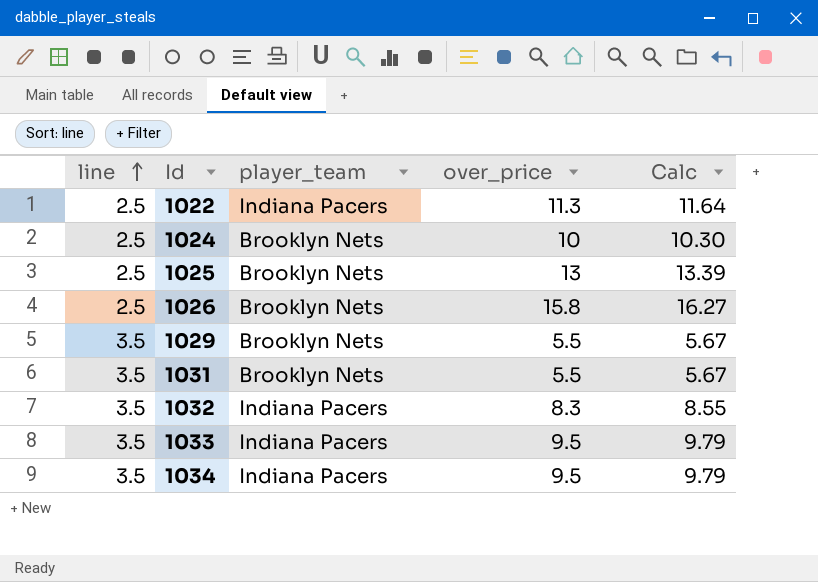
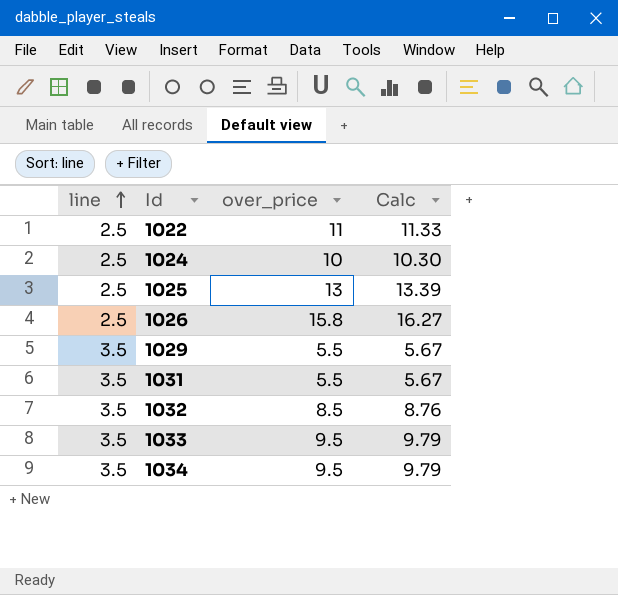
column player_team | position: 3 -> none
1022 | over_price: 11.3 -> 11
1022 | Calc: 11.64 -> 11.33
1032 | over_price: 8.3 -> 8.5
1032 | Calc: 8.55 -> 8.76

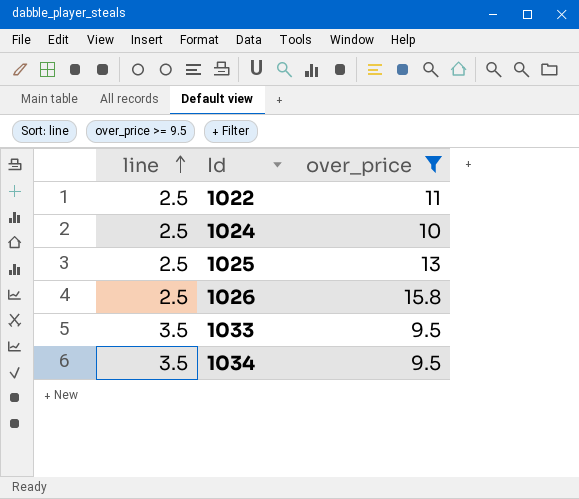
filter: none -> over_price >= 9.5
column Calc | formula: [over_price] * 1.03 -> none

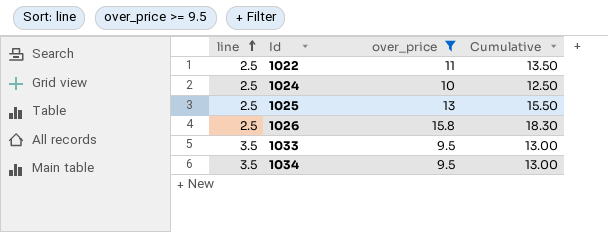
column Cumulative | formula: none -> [line] + [over_price]

